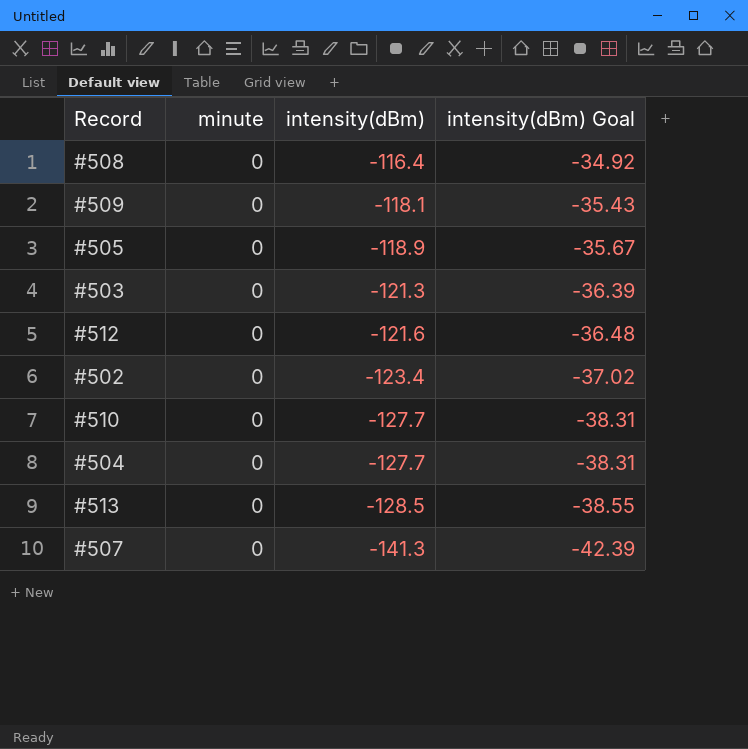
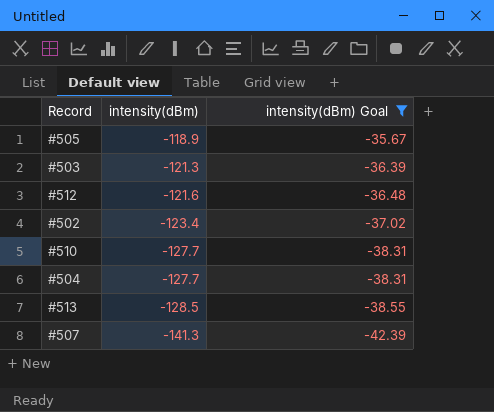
filter: none -> intensity(dBm) Goal <= -35.67
column minute | position: 2 -> none

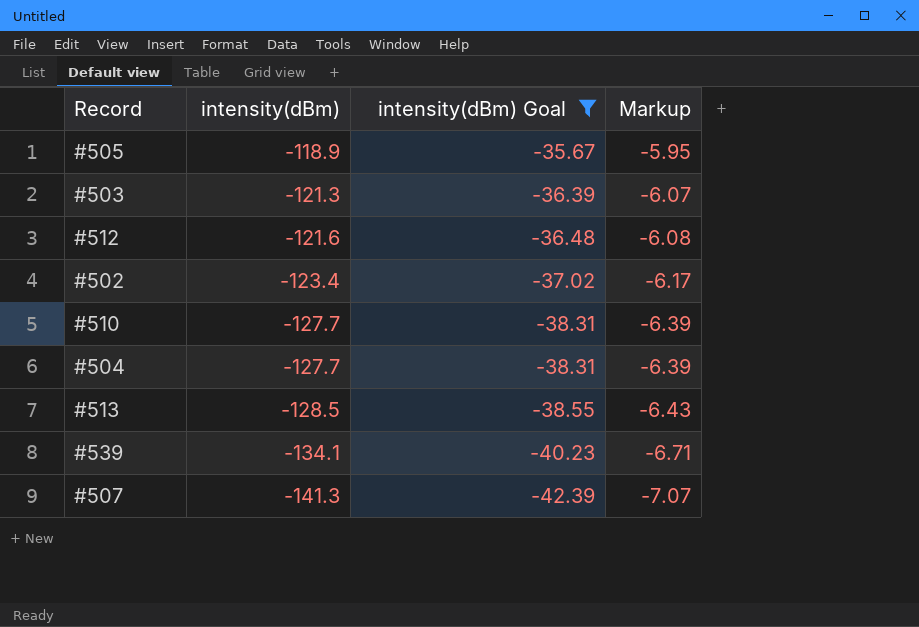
column Markup | formula: none -> [intensity(dBm)] * 0.05
row #539: none -> -134.1 | -40.23 | -6.71

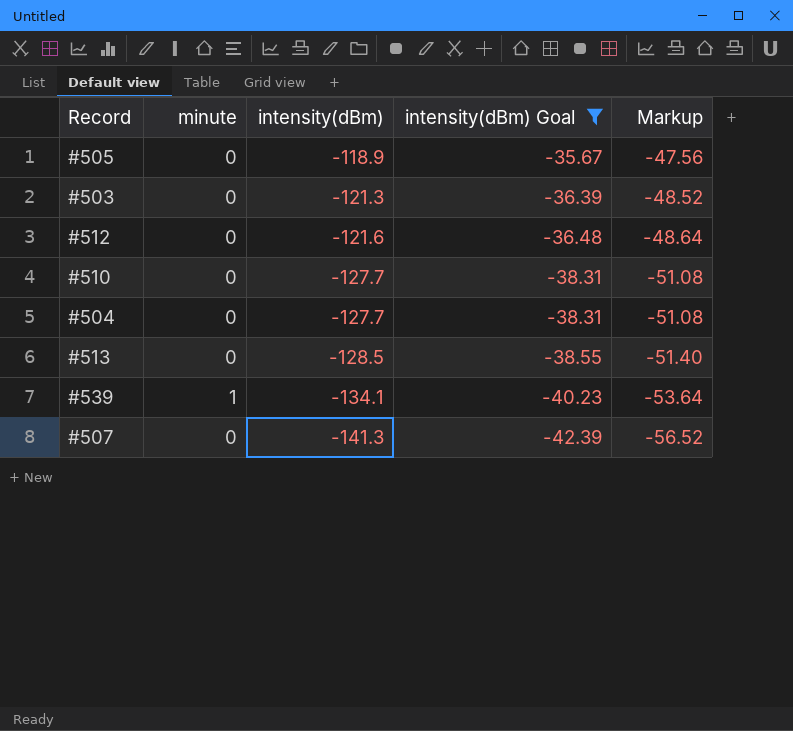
column minute | position: none -> 2
column Markup | formula: [intensity(dBm)] * 0.05 -> [intensity(dBm)] * 0.4
row #502: -123.4 | -37.02 | -6.17 -> none

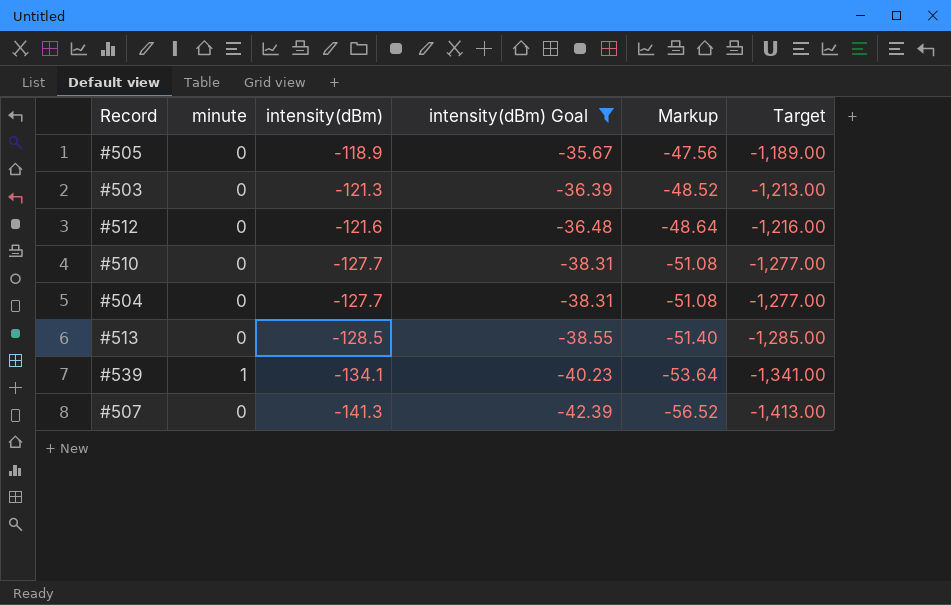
column Target | formula: none -> [intensity(dBm)] * 10

